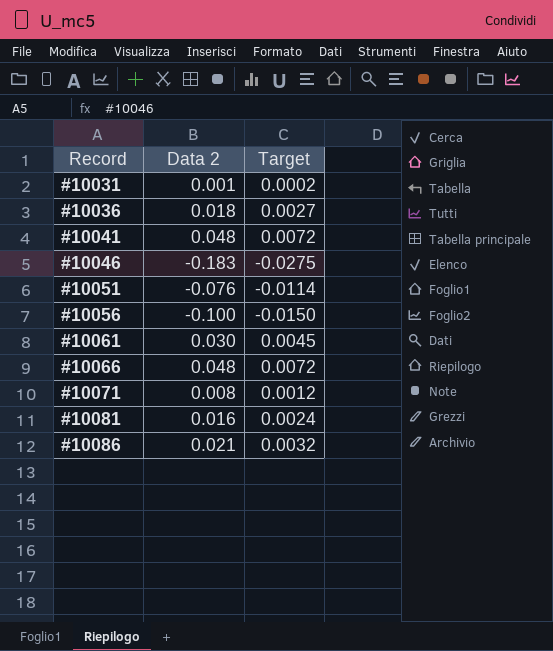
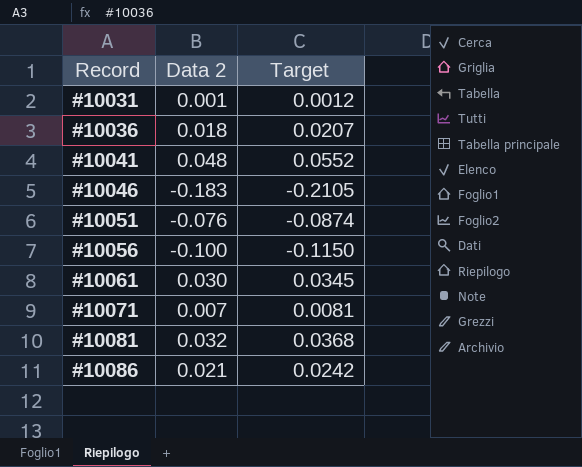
column Target | formula: [Data 2] * 0.15 -> [Data 2] * 1.15
row #10066: 0.048 | 0.0072 -> none
#10071 | Data 2: 0.008 -> 0.007
#10081 | Data 2: 0.016 -> 0.032

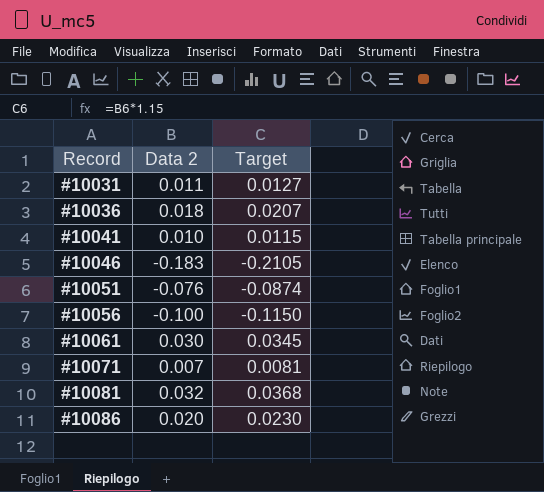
#10031 | Data 2: 0.001 -> 0.011
#10031 | Target: 0.0012 -> 0.0127
#10041 | Data 2: 0.048 -> 0.010
#10041 | Target: 0.0552 -> 0.0115
#10086 | Data 2: 0.021 -> 0.020
#10086 | Target: 0.0242 -> 0.0230

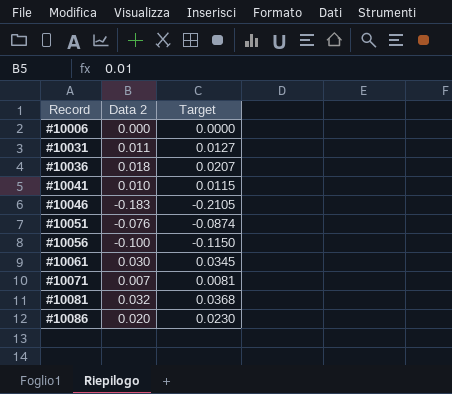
row #10006: none -> 0.000 | 0.0000

